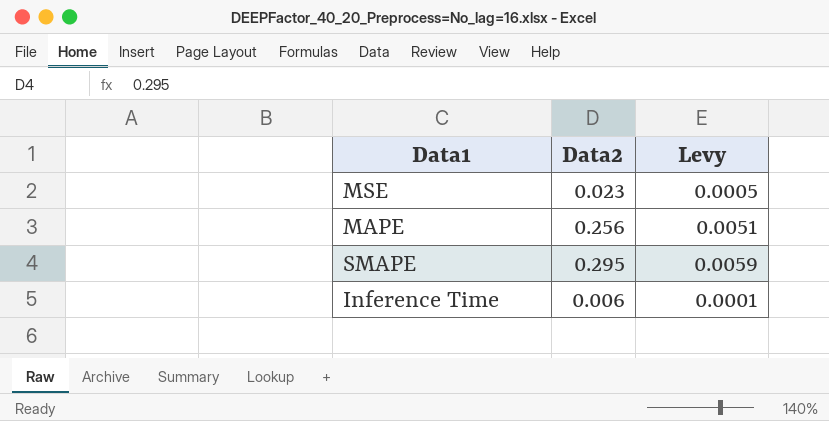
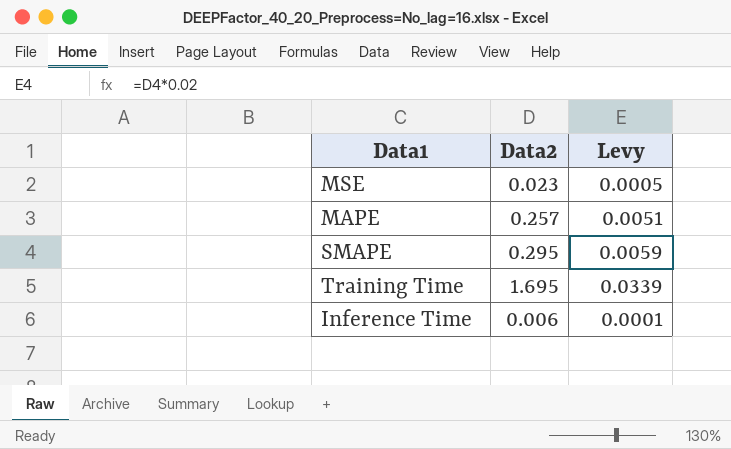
MAPE | Data2: 0.256 -> 0.257
row Training Time: none -> 1.695 | 0.0339

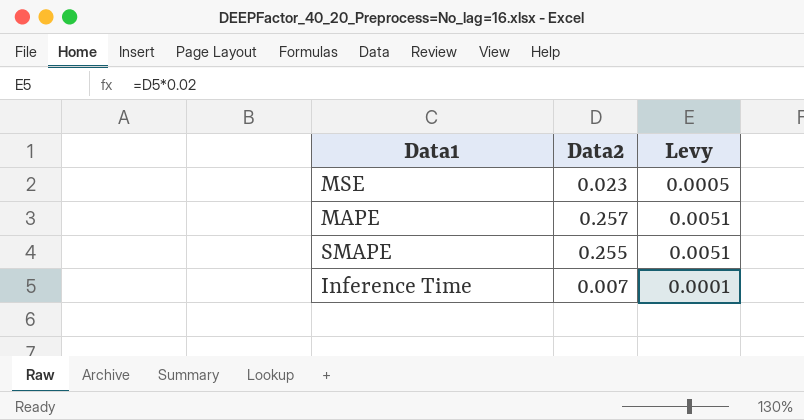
row Training Time: 1.695 | 0.0339 -> none
SMAPE | Data2: 0.295 -> 0.255
SMAPE | Levy: 0.0059 -> 0.0051
Inference Time | Data2: 0.006 -> 0.007

